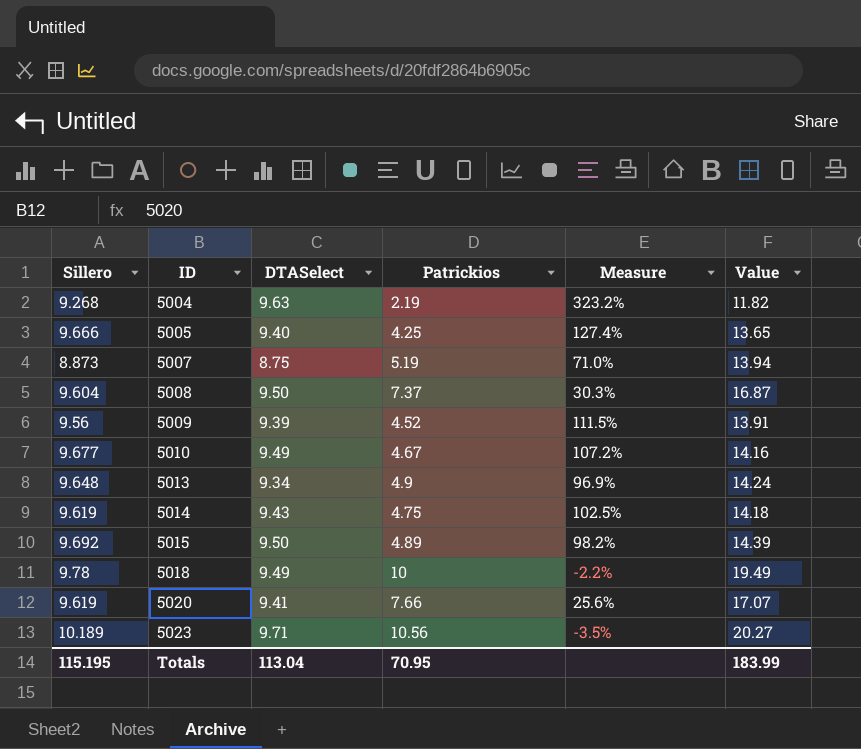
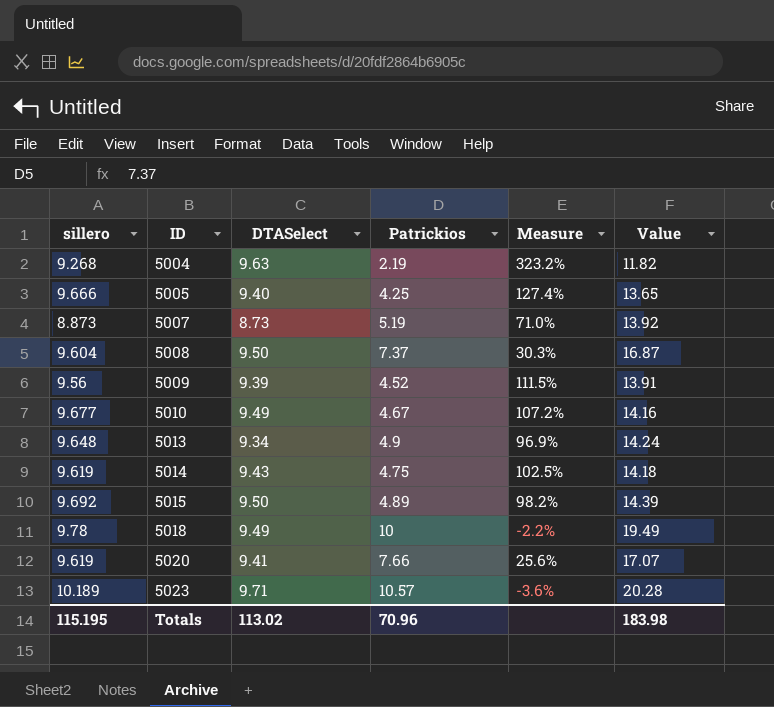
column name: Sillero -> sillero
5007 | DTASelect: 8.75 -> 8.73
5007 | Value: 13.94 -> 13.92
5023 | Patrickios: 10.56 -> 10.57
5023 | Measure: -3.5% -> -3.6%
5023 | Value: 20.27 -> 20.28
Totals | DTASelect: 113.04 -> 113.02
Totals | Patrickios: 70.95 -> 70.96
Totals | Value: 183.99 -> 183.98

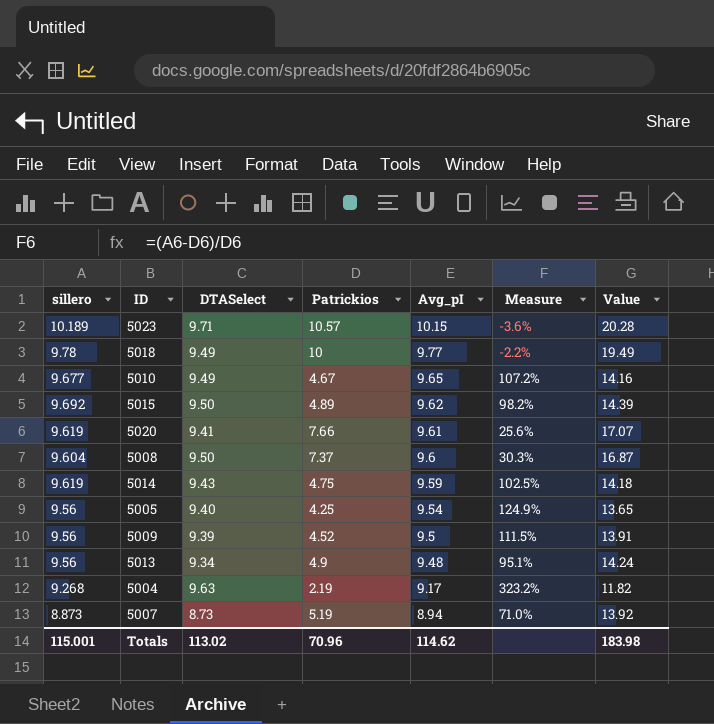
row order: ID ascending -> Avg_pI descending
column Avg_pI | position: none -> 5
5005 | sillero: 9.666 -> 9.56
5005 | Measure: 127.4% -> 124.9%
5013 | sillero: 9.648 -> 9.56
5013 | Measure: 96.9% -> 95.1%
Totals | sillero: 115.195 -> 115.001

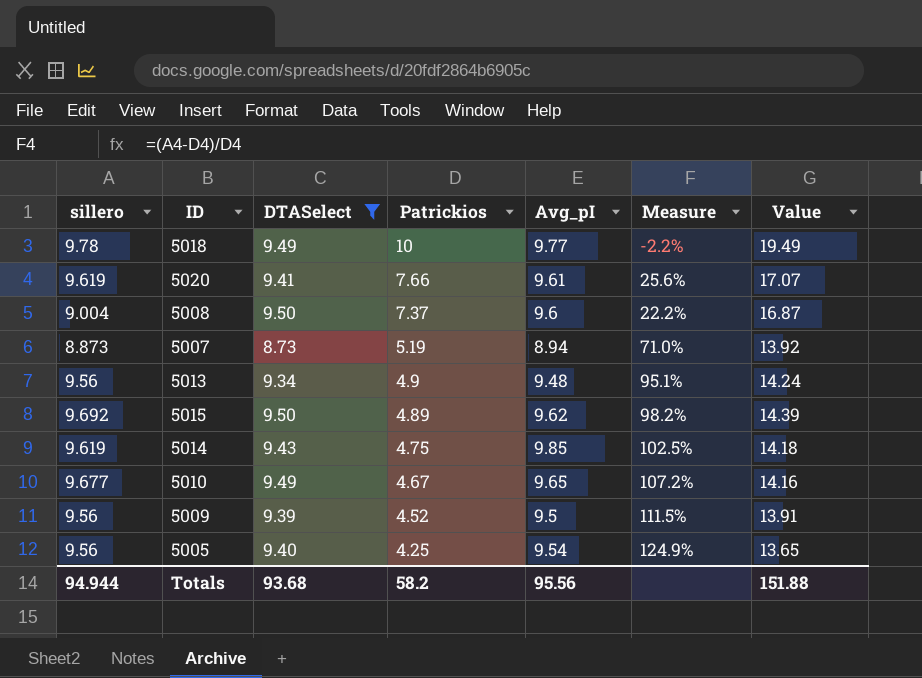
filter: none -> DTASelect <= 9.50
row order: Avg_pI descending -> Patrickios descending
5008 | sillero: 9.604 -> 9.004
5008 | Measure: 30.3% -> 22.2%
5014 | Avg_pI: 9.59 -> 9.85
Totals | sillero: 115.001 -> 94.944
Totals | DTASelect: 113.02 -> 93.68
Totals | Patrickios: 70.96 -> 58.2
Totals | Avg_pI: 114.62 -> 95.56
Totals | Value: 183.98 -> 151.88

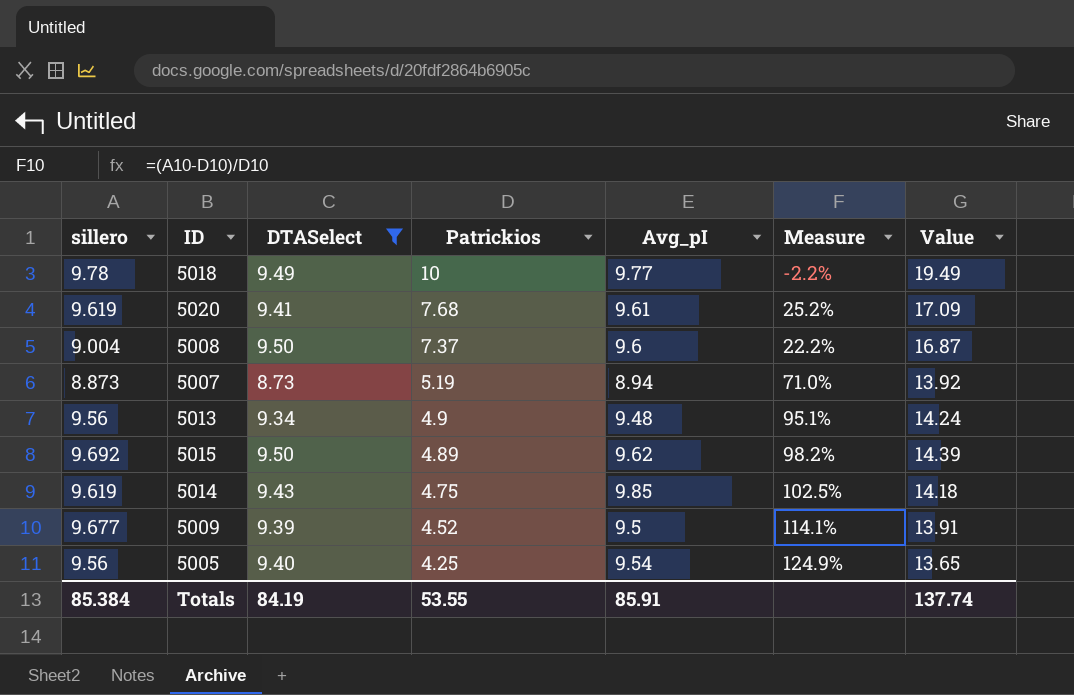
row 5010: 9.677 | 9.49 | 4.67 | 9.65 | 107.2% | 14.16 -> none
5020 | Patrickios: 7.66 -> 7.68
5020 | Measure: 25.6% -> 25.2%
5020 | Value: 17.07 -> 17.09
5009 | sillero: 9.56 -> 9.677
5009 | Measure: 111.5% -> 114.1%
Totals | sillero: 94.944 -> 85.384
Totals | DTASelect: 93.68 -> 84.19
Totals | Patrickios: 58.2 -> 53.55
Totals | Avg_pI: 95.56 -> 85.91
Totals | Value: 151.88 -> 137.74

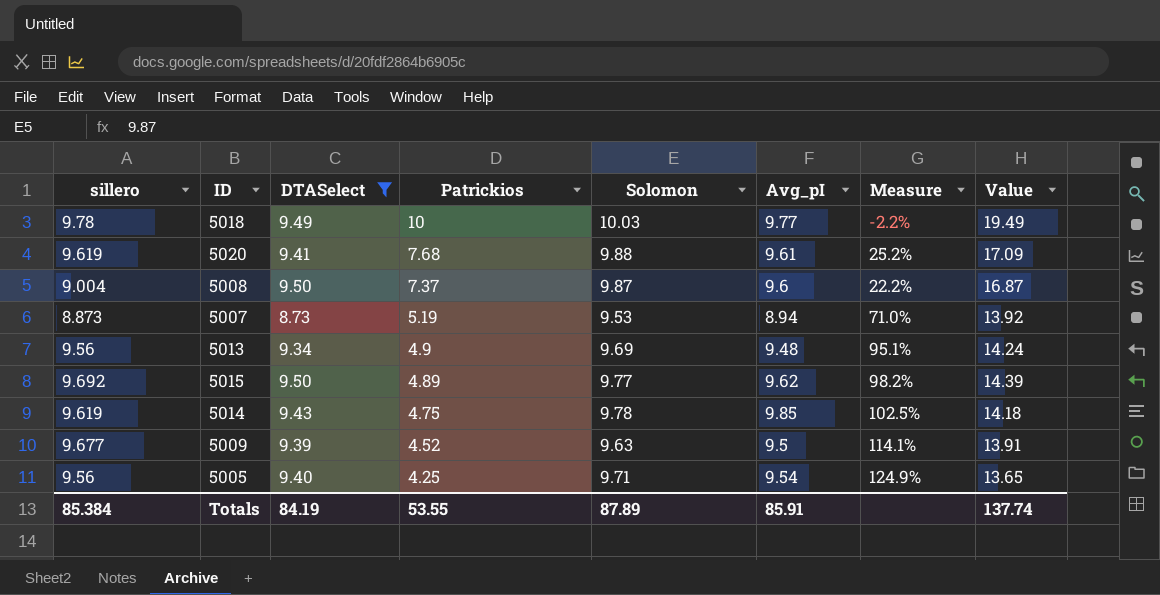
column Solomon | position: none -> 5

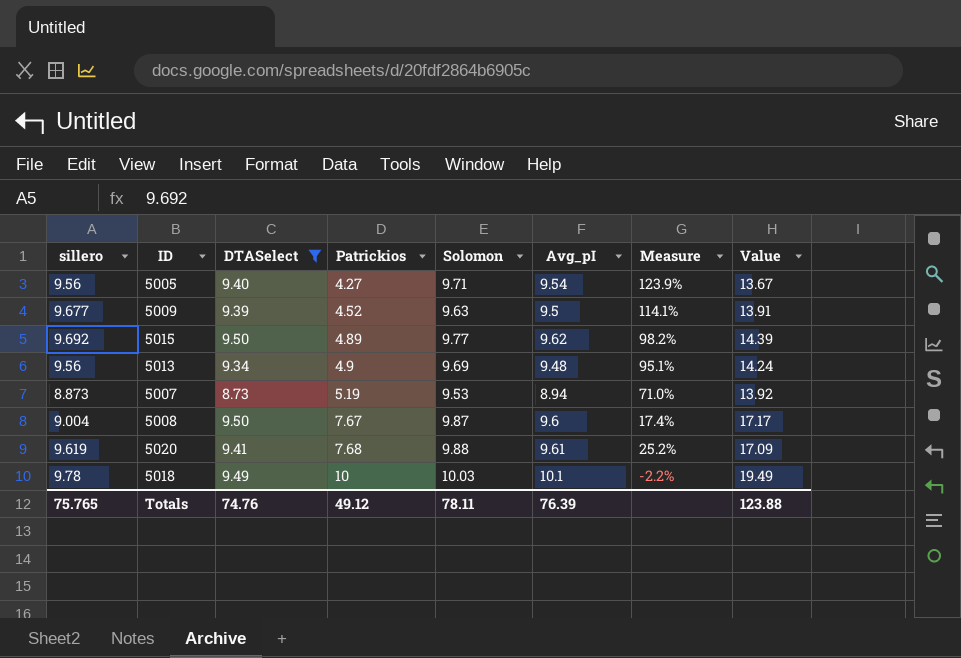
row order: Patrickios descending -> Patrickios ascending
row 5014: 9.619 | 9.43 | 4.75 | 9.78 | 9.85 | 102.5% | 14.18 -> none
5005 | Patrickios: 4.25 -> 4.27
5005 | Measure: 124.9% -> 123.9%
5005 | Value: 13.65 -> 13.67
5008 | Patrickios: 7.37 -> 7.67
5008 | Measure: 22.2% -> 17.4%
5008 | Value: 16.87 -> 17.17
5018 | Avg_pI: 9.77 -> 10.1
Totals | sillero: 85.384 -> 75.765
Totals | DTASelect: 84.19 -> 74.76
Totals | Patrickios: 53.55 -> 49.12
Totals | Solomon: 87.89 -> 78.11
Totals | Avg_pI: 85.91 -> 76.39
Totals | Value: 137.74 -> 123.88

